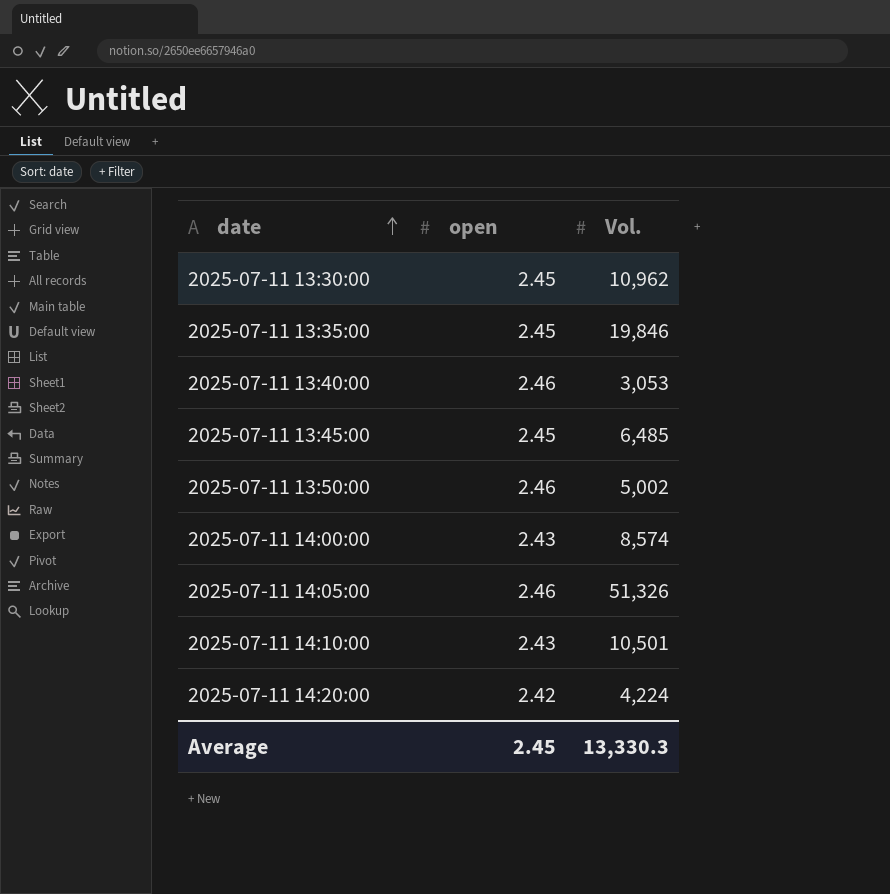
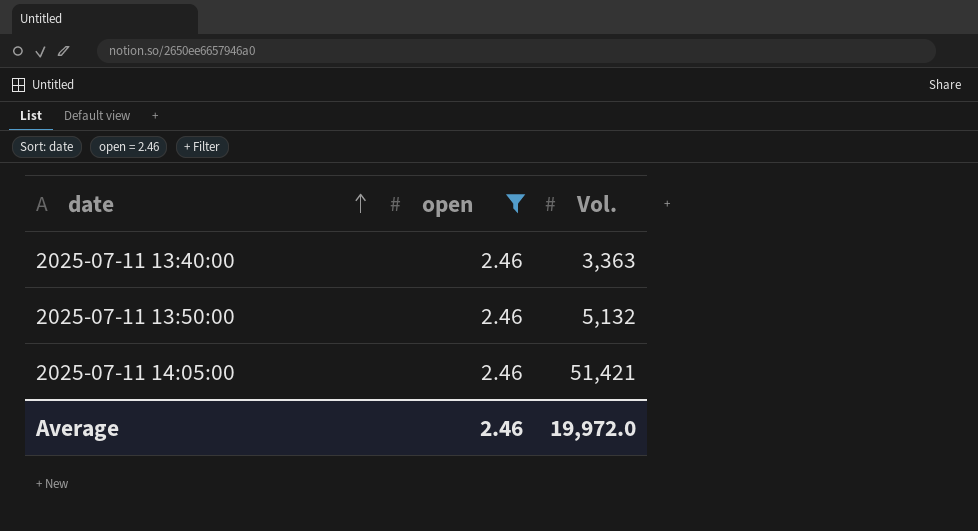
filter: none -> open = 2.46
2025-07-11 13:40:00 | Vol.: 3,053 -> 3,363
2025-07-11 13:50:00 | Vol.: 5,002 -> 5,132
2025-07-11 14:05:00 | Vol.: 51,326 -> 51,421
Average | open: 2.45 -> 2.46
Average | Vol.: 13,330.3 -> 19,972.0

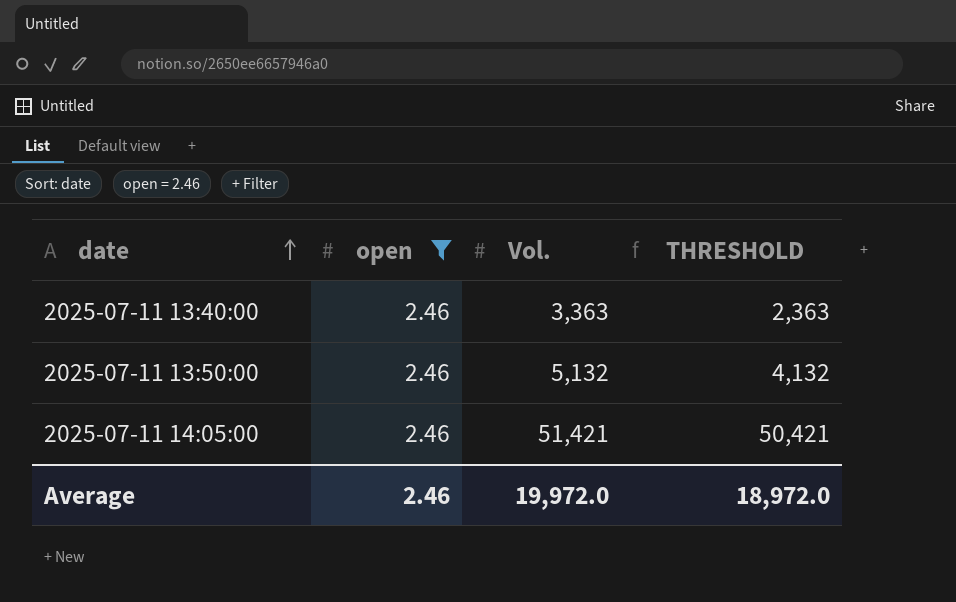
column THRESHOLD | formula: none -> [Vol.] - 1000

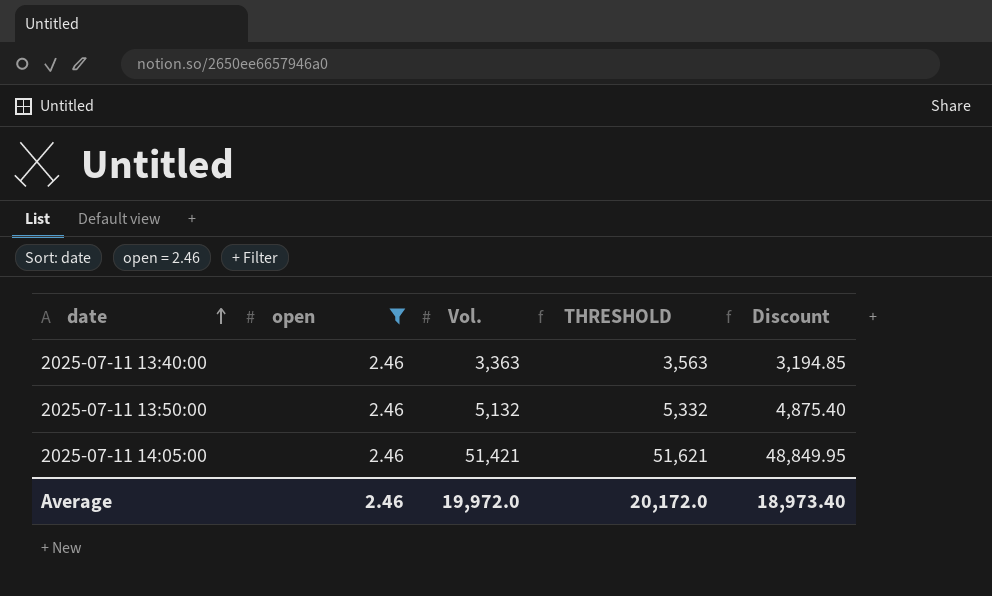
column THRESHOLD | formula: [Vol.] - 1000 -> [Vol.] + 200
column Discount | formula: none -> [Vol.] * 0.95
Average | THRESHOLD: 18,972.0 -> 20,172.0

